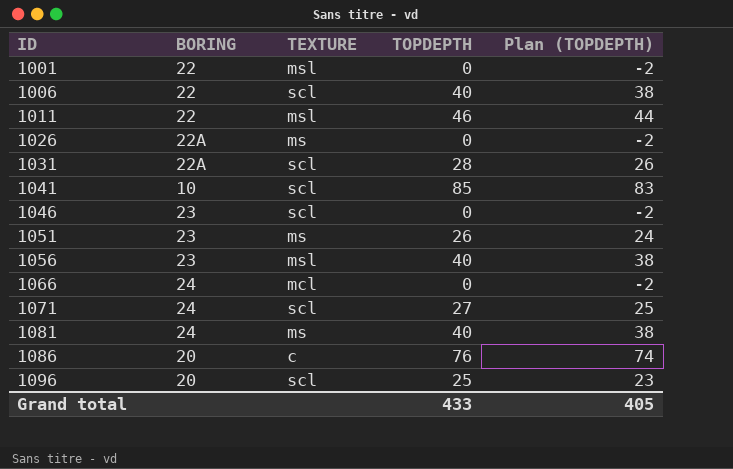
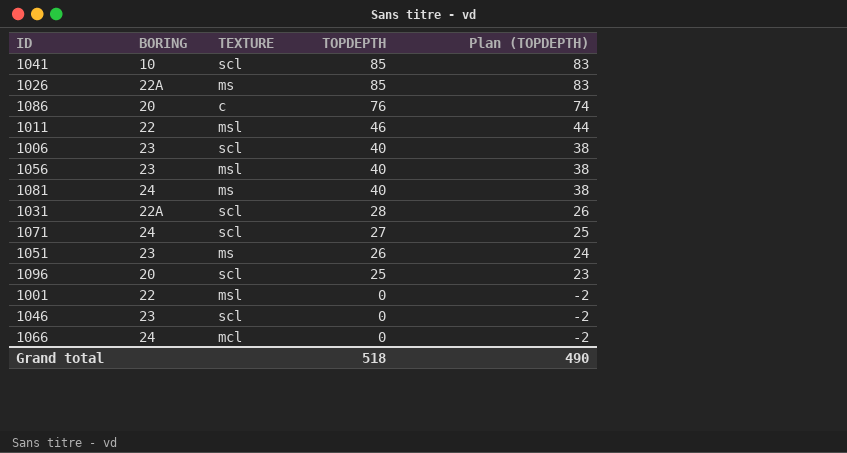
row order: ID ascending -> TOPDEPTH descending
1026 | TOPDEPTH: 0 -> 85
1026 | Plan (TOPDEPTH): -2 -> 83
1006 | BORING: 22 -> 23
Grand total | TOPDEPTH: 433 -> 518
Grand total | Plan (TOPDEPTH): 405 -> 490

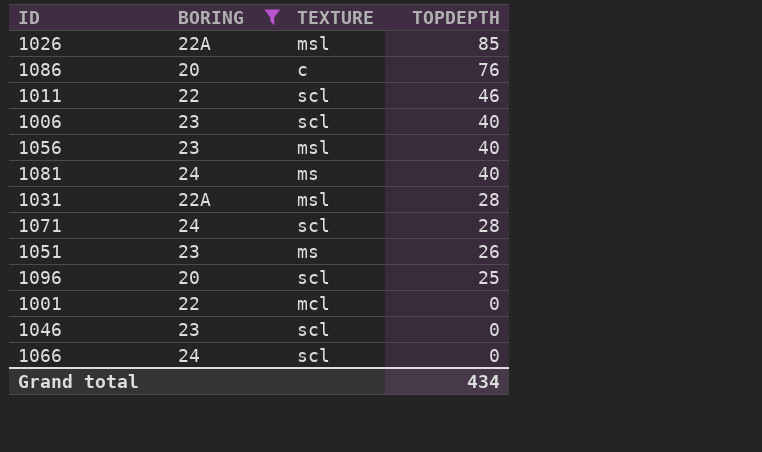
filter: none -> BORING != 10
column Plan (TOPDEPTH) | formula: [TOPDEPTH] - 2 -> none
1026 | TEXTURE: ms -> msl
1011 | TEXTURE: msl -> scl
1031 | TEXTURE: scl -> msl
1071 | TOPDEPTH: 27 -> 28
1001 | TEXTURE: msl -> mcl
1066 | TEXTURE: mcl -> scl
Grand total | TOPDEPTH: 518 -> 434

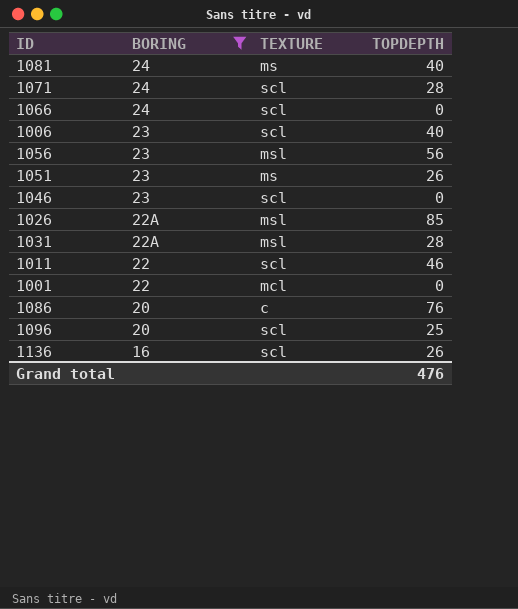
row order: TOPDEPTH descending -> BORING descending
1056 | TOPDEPTH: 40 -> 56
row 1136: none -> 16 | scl | 26
Grand total | TOPDEPTH: 434 -> 476

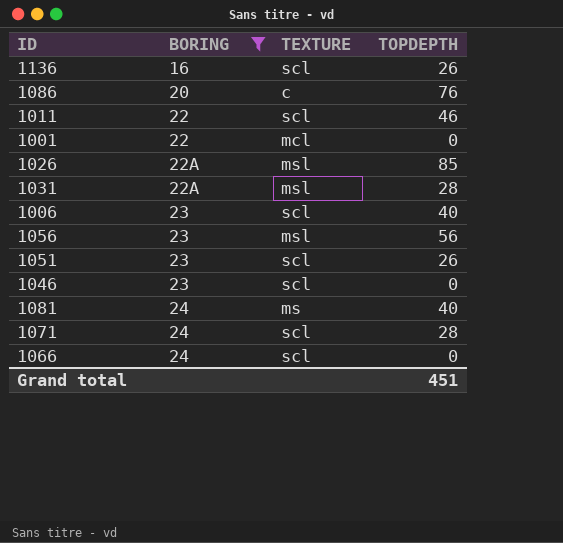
row order: BORING descending -> BORING ascending
row 1096: 20 | scl | 25 -> none
1051 | TEXTURE: ms -> scl
Grand total | TOPDEPTH: 476 -> 451

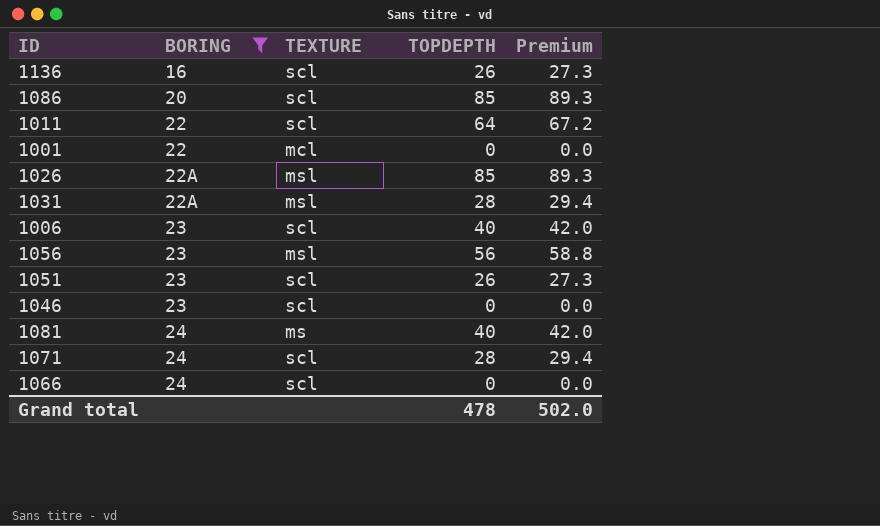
column Premium | formula: none -> [TOPDEPTH] * 1.05
1086 | TEXTURE: c -> scl
1086 | TOPDEPTH: 76 -> 85
1011 | TOPDEPTH: 46 -> 64
Grand total | TOPDEPTH: 451 -> 478

